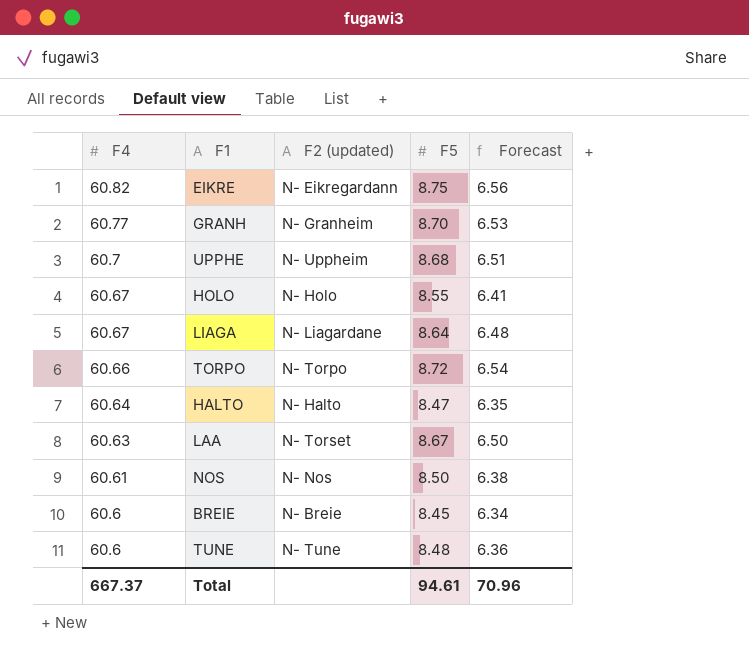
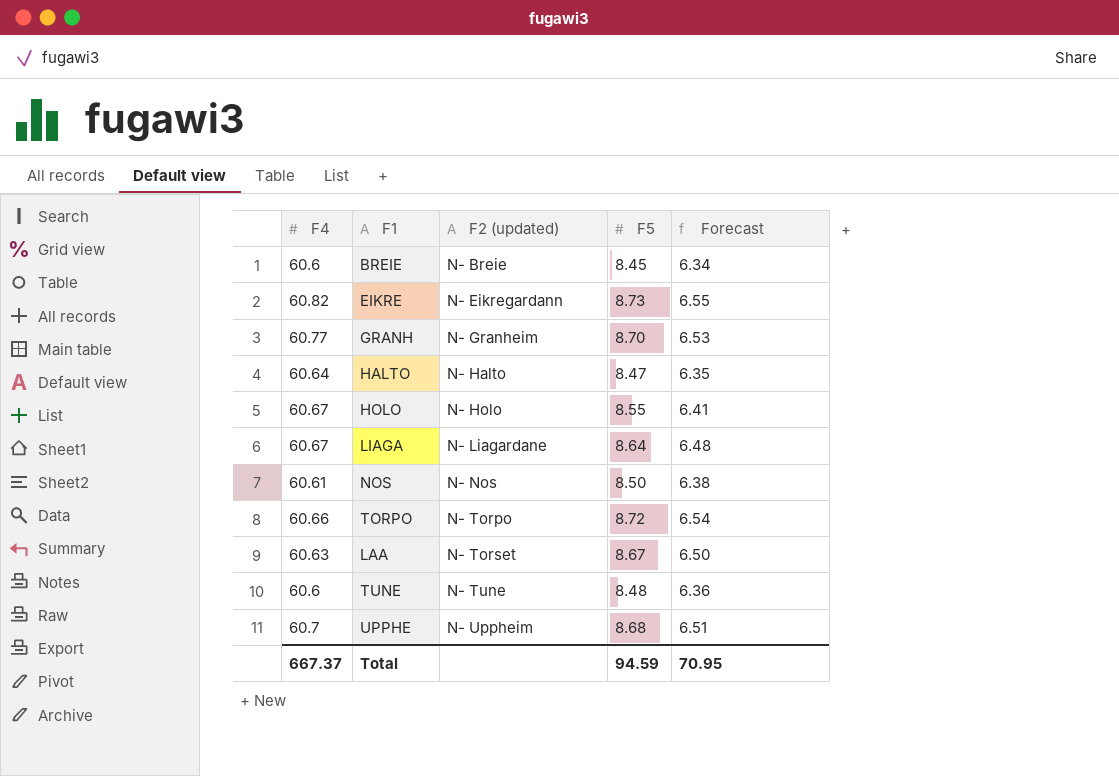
row order: F4 descending -> F2 (updated) ascending
EIKRE | F5: 8.75 -> 8.73
EIKRE | Forecast: 6.56 -> 6.55
Total | F5: 94.61 -> 94.59
Total | Forecast: 70.96 -> 70.95

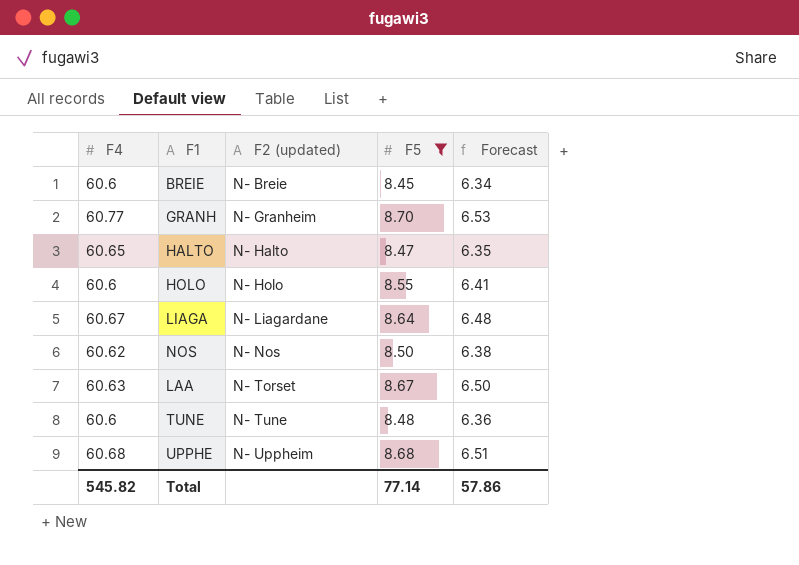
filter: none -> F5 <= 8.70
HALTO | F4: 60.64 -> 60.65
HOLO | F4: 60.67 -> 60.6
NOS | F4: 60.61 -> 60.62
UPPHE | F4: 60.7 -> 60.68
Total | F4: 667.37 -> 545.82
Total | F5: 94.59 -> 77.14
Total | Forecast: 70.95 -> 57.86

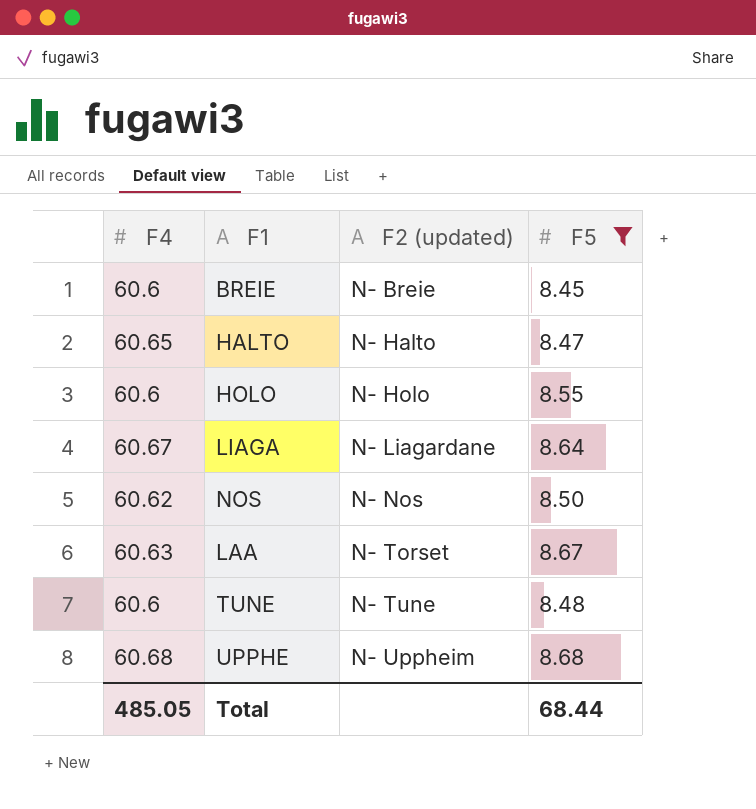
column Forecast | formula: [F5] * 0.75 -> none
row GRANH: 60.77 | N- Granheim | 8.70 | 6.53 -> none
Total | F4: 545.82 -> 485.05
Total | F5: 77.14 -> 68.44

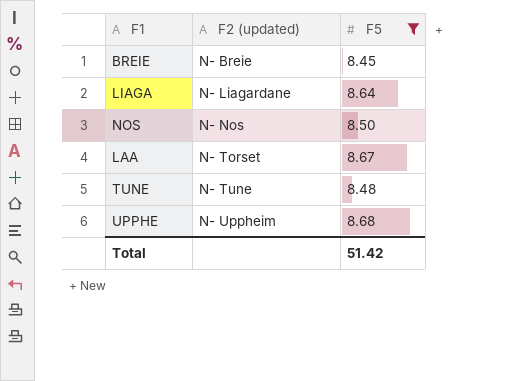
column F4 | position: 1 -> none
row HALTO: 60.65 | N- Halto | 8.47 -> none
row HOLO: 60.6 | N- Holo | 8.55 -> none
Total | F5: 68.44 -> 51.42

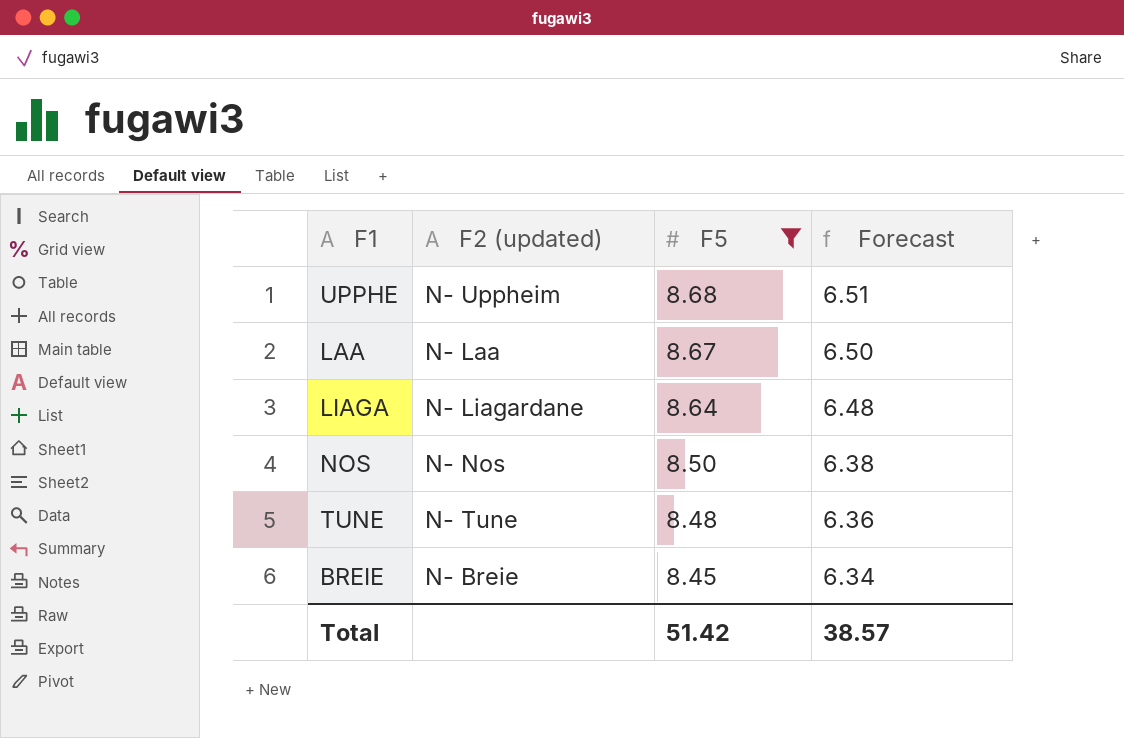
row order: F2 (updated) ascending -> F5 descending
column Forecast | formula: none -> [F5] * 0.75
LAA | F2 (updated): N- Torset -> N- Laa

